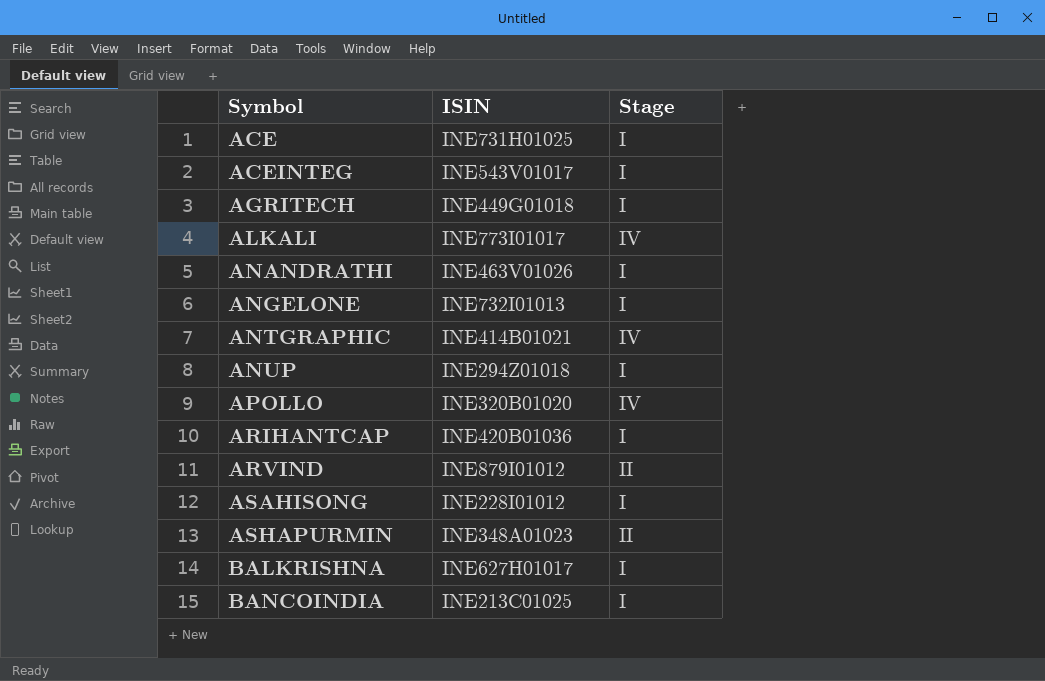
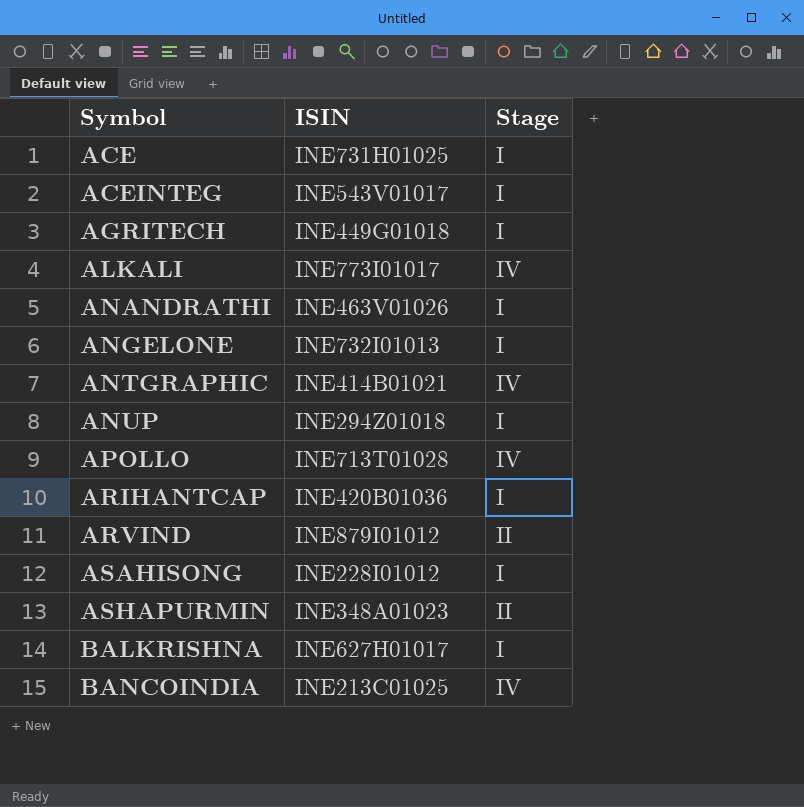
APOLLO | ISIN: INE320B01020 -> INE713T01028
BANCOINDIA | Stage: I -> IV

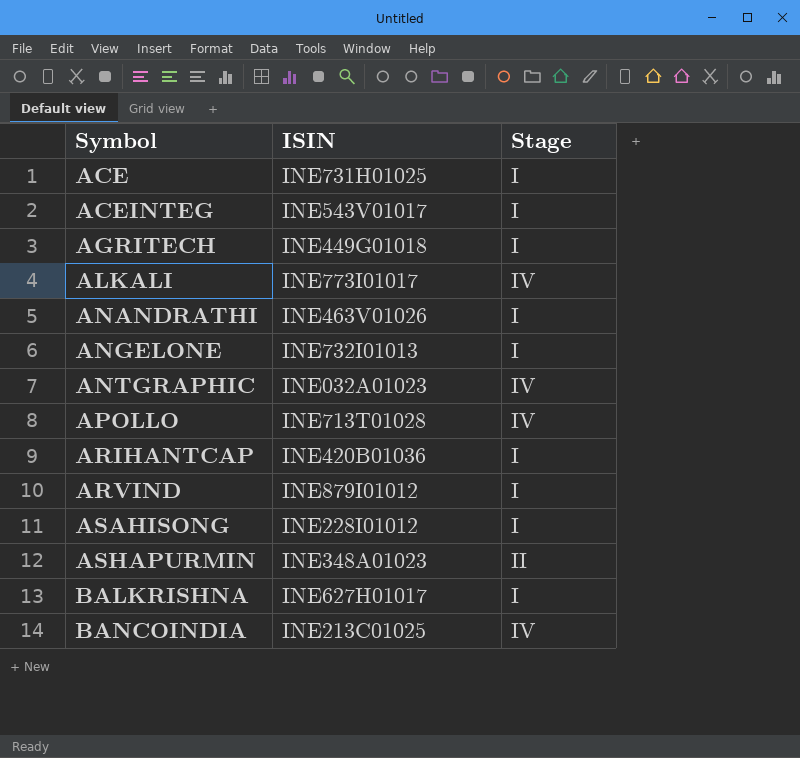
row ANUP: INE294Z01018 | I -> none
ANTGRAPHIC | ISIN: INE414B01021 -> INE032A01023
ARVIND | Stage: II -> I

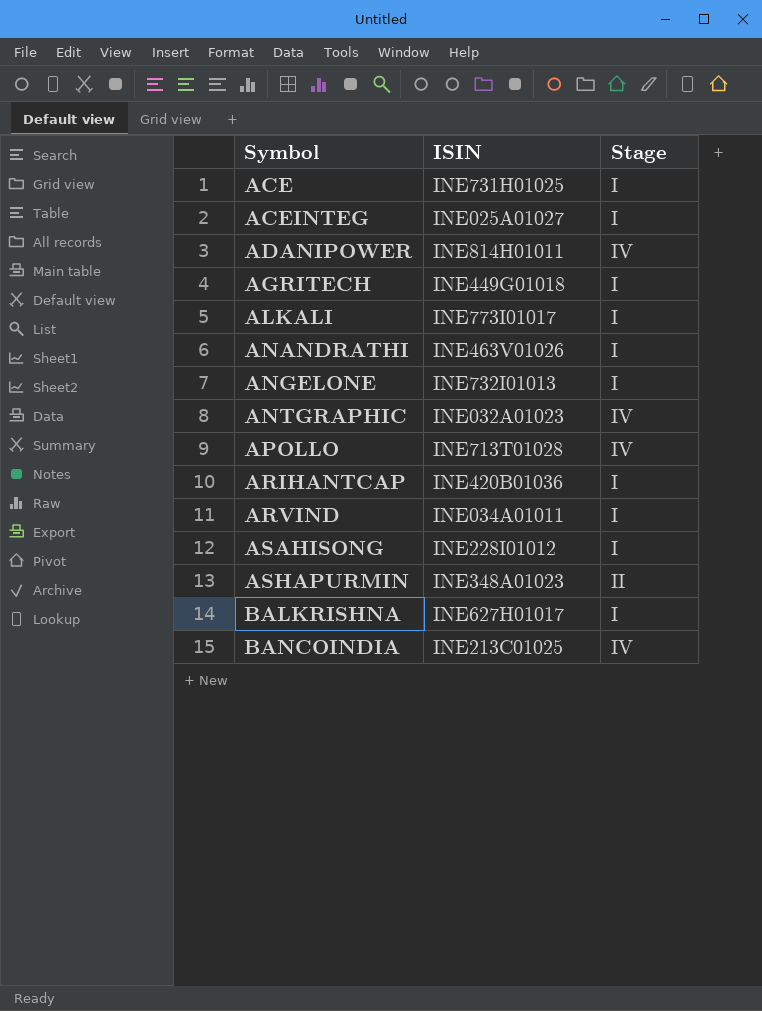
ACEINTEG | ISIN: INE543V01017 -> INE025A01027
row ADANIPOWER: none -> INE814H01011 | IV
ALKALI | Stage: IV -> I
ARVIND | ISIN: INE879I01012 -> INE034A01011

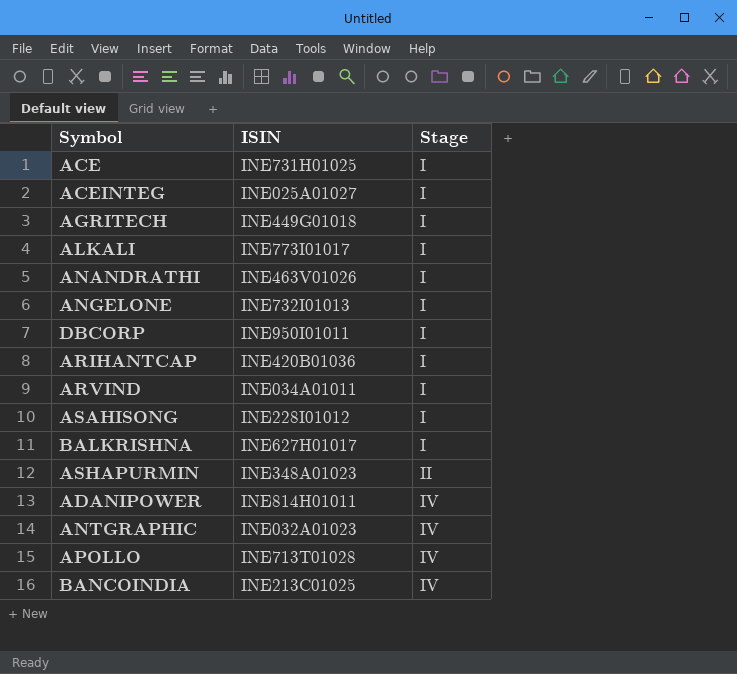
row order: Symbol ascending -> Stage ascending
row DBCORP: none -> INE950I01011 | I

